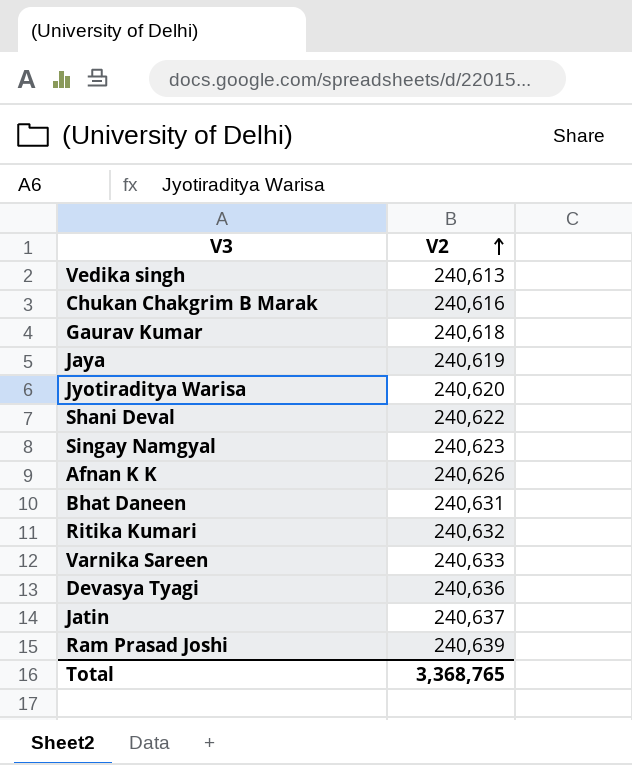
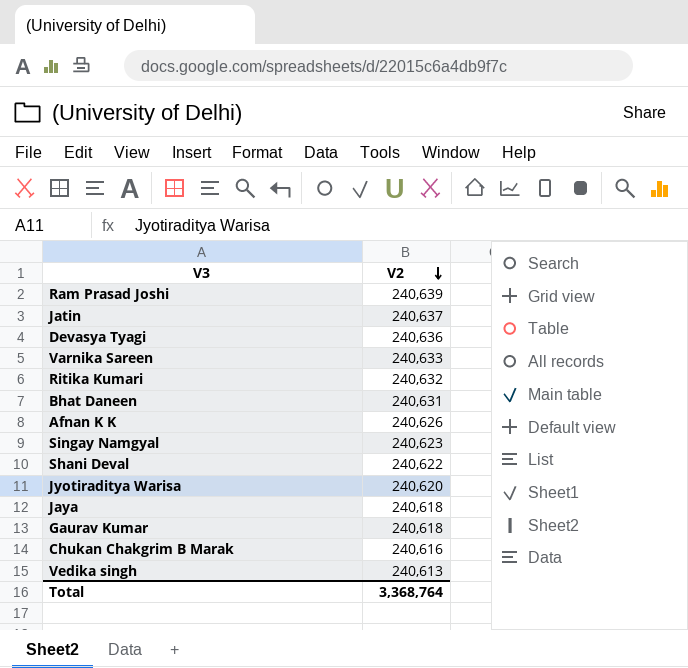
row order: V2 ascending -> V2 descending
Jaya | V2: 240,619 -> 240,618
Total | V2: 3,368,765 -> 3,368,764

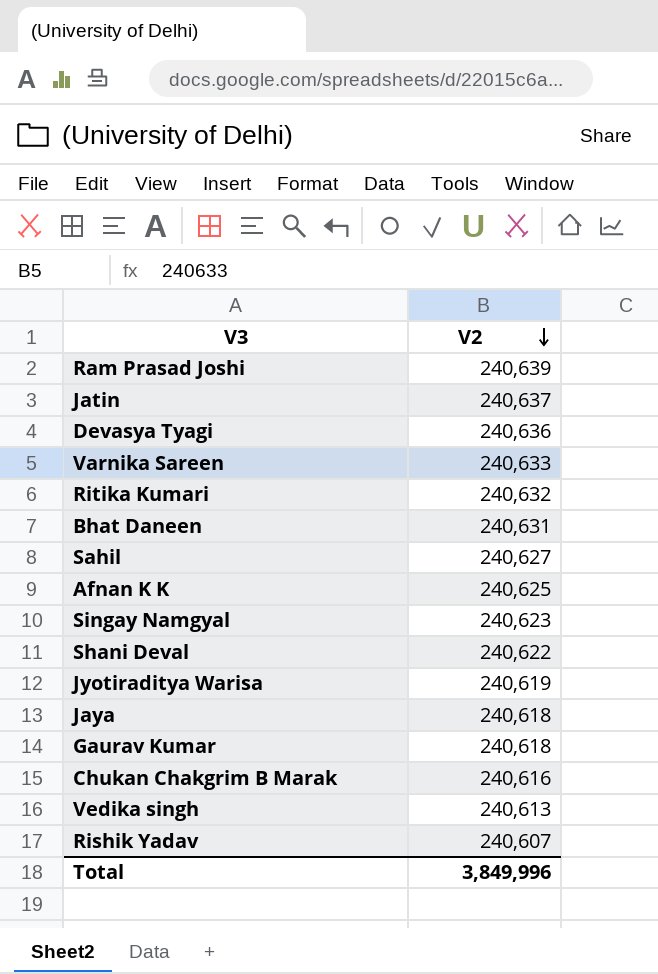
row Sahil: none -> 240,627
Afnan K K | V2: 240,626 -> 240,625
Jyotiraditya Warisa | V2: 240,620 -> 240,619
row Rishik Yadav: none -> 240,607
Total | V2: 3,368,764 -> 3,849,996

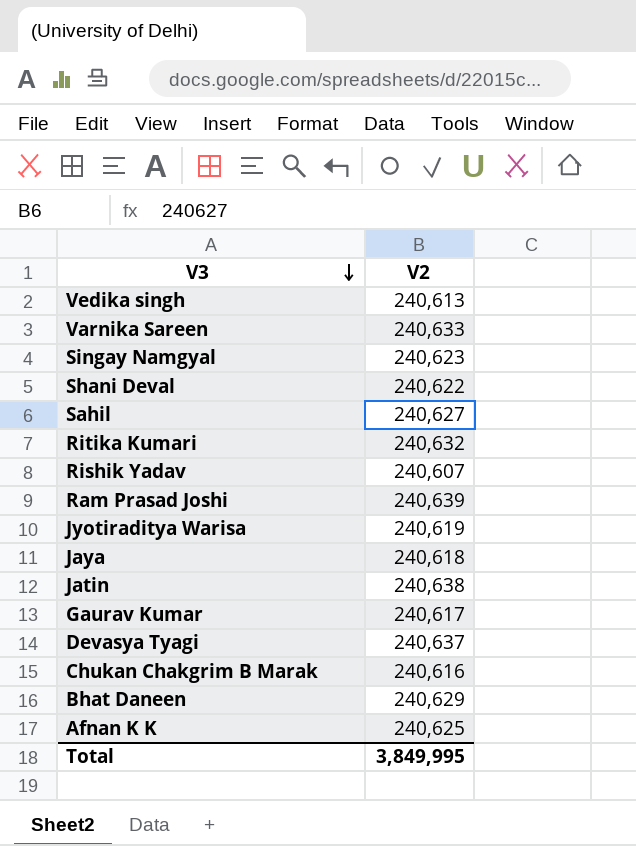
row order: V2 descending -> V3 descending
Jatin | V2: 240,637 -> 240,638
Gaurav Kumar | V2: 240,618 -> 240,617
Devasya Tyagi | V2: 240,636 -> 240,637
Bhat Daneen | V2: 240,631 -> 240,629
Total | V2: 3,849,996 -> 3,849,995

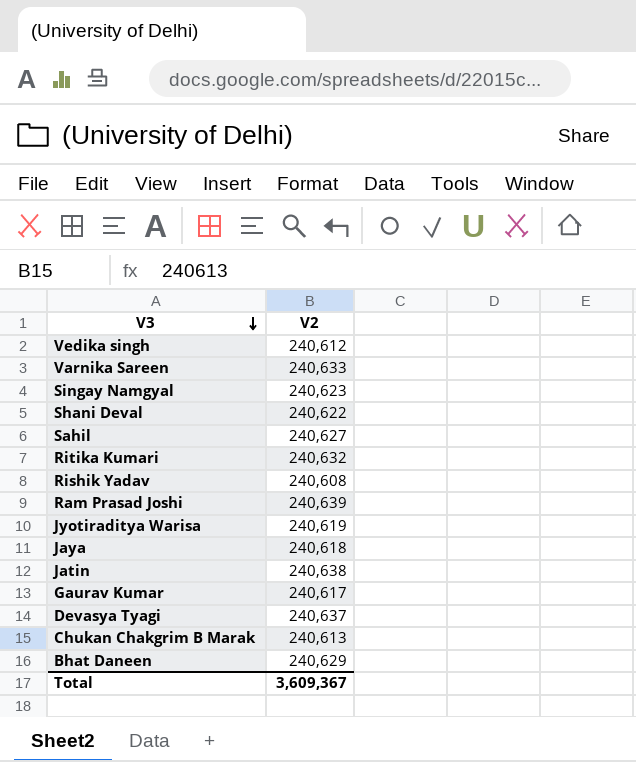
row Afnan K K: 240,625 -> none
Vedika singh | V2: 240,613 -> 240,612
Rishik Yadav | V2: 240,607 -> 240,608
Chukan Chakgrim B Marak | V2: 240,616 -> 240,613
Total | V2: 3,849,995 -> 3,609,367

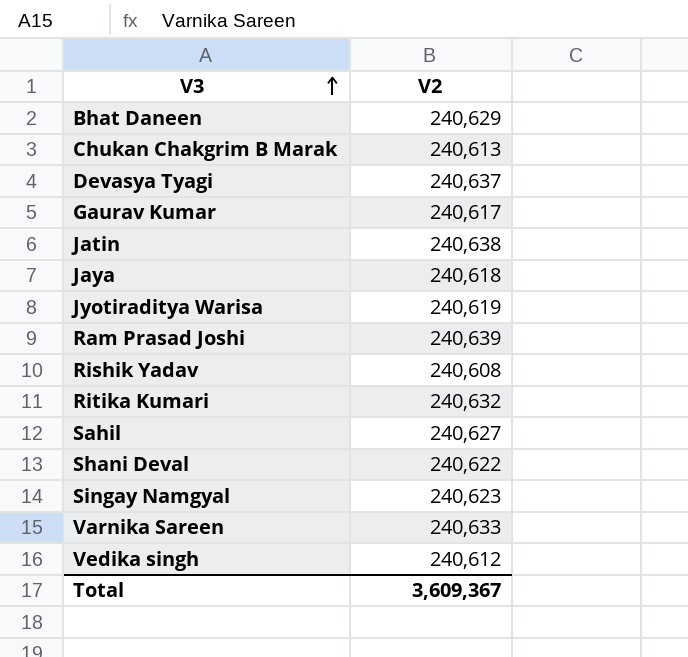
row order: V3 descending -> V3 ascending

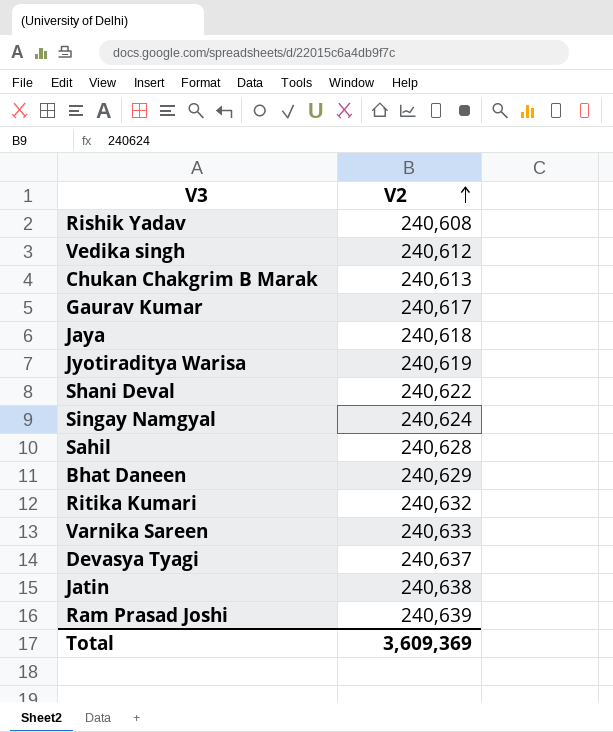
row order: V3 ascending -> V2 ascending
Singay Namgyal | V2: 240,623 -> 240,624
Sahil | V2: 240,627 -> 240,628
Total | V2: 3,609,367 -> 3,609,369

